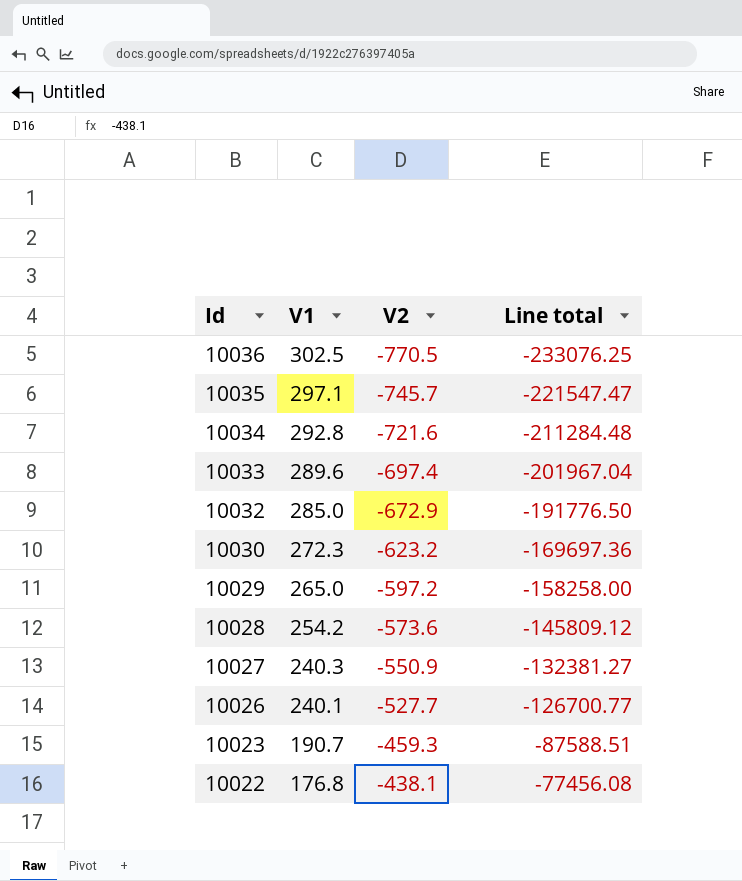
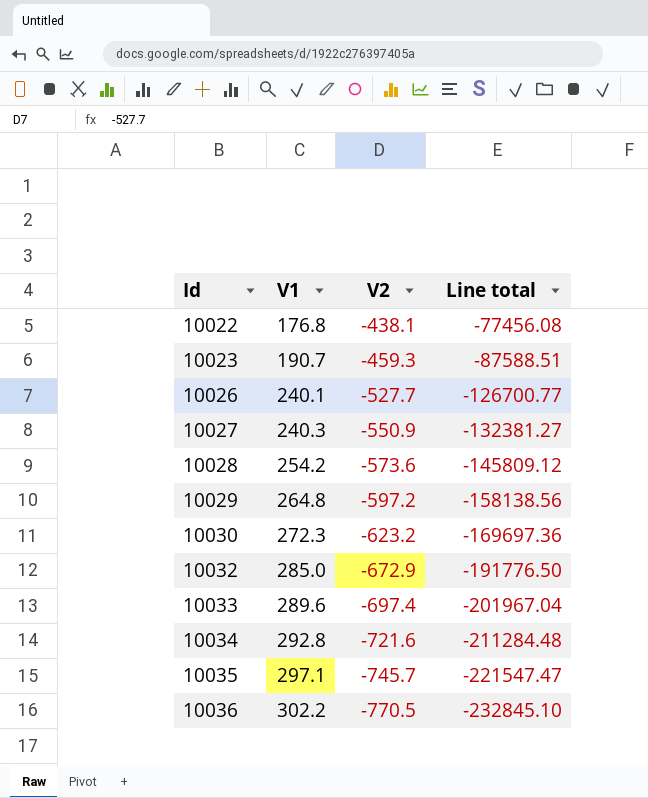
row order: Id descending -> Id ascending
10029 | V1: 265.0 -> 264.8
10029 | Line total: -158258.00 -> -158138.56
10036 | V1: 302.5 -> 302.2
10036 | Line total: -233076.25 -> -232845.10

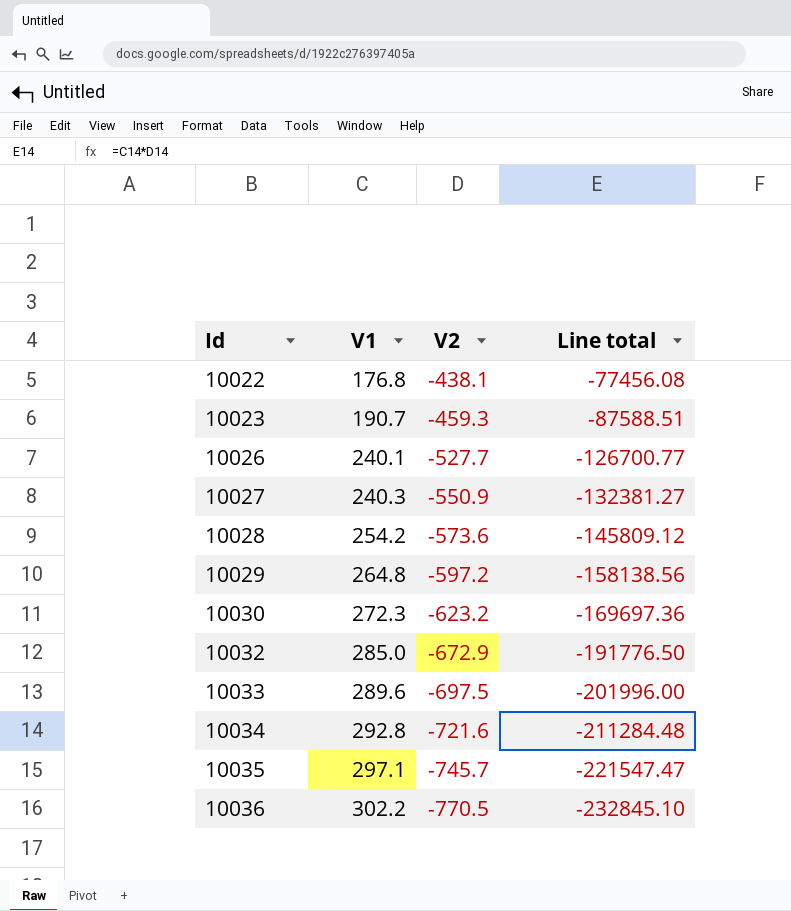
10033 | V2: -697.4 -> -697.5
10033 | Line total: -201967.04 -> -201996.00

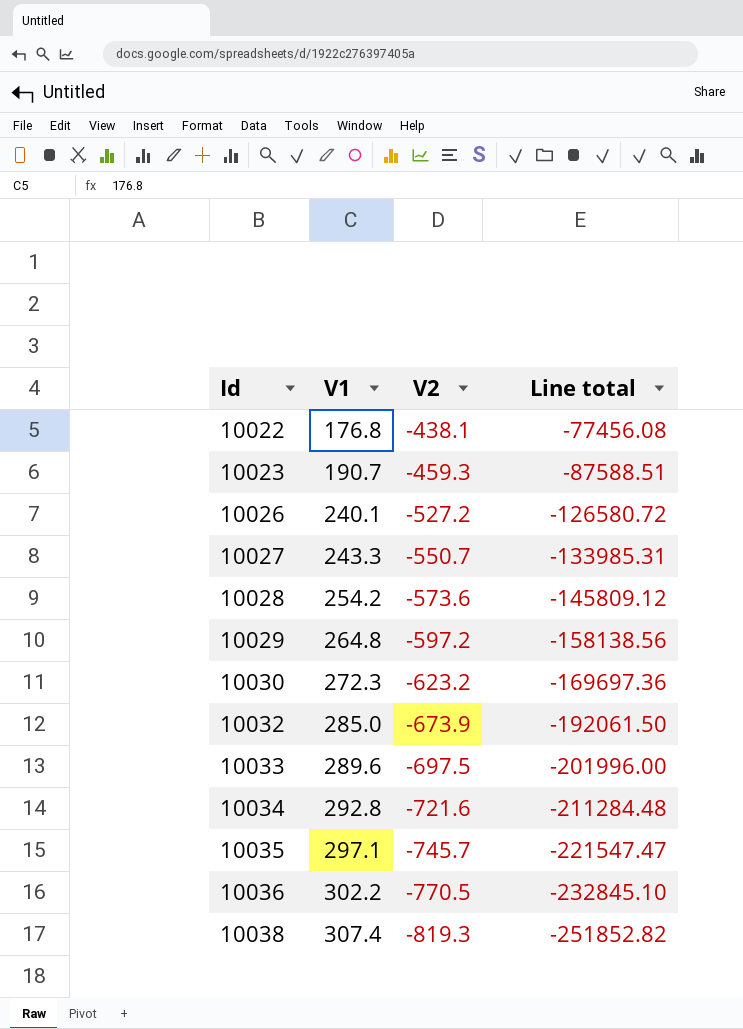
10026 | V2: -527.7 -> -527.2
10026 | Line total: -126700.77 -> -126580.72
10027 | V1: 240.3 -> 243.3
10027 | V2: -550.9 -> -550.7
10027 | Line total: -132381.27 -> -133985.31
10032 | V2: -672.9 -> -673.9
10032 | Line total: -191776.50 -> -192061.50
row 10038: none -> 307.4 | -819.3 | -251852.82

